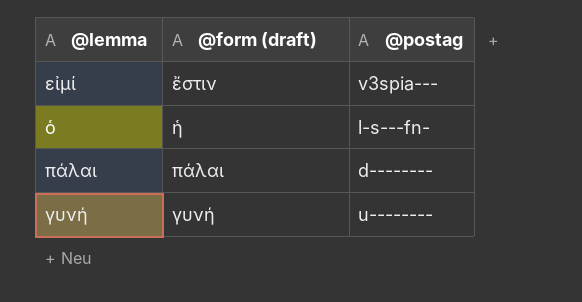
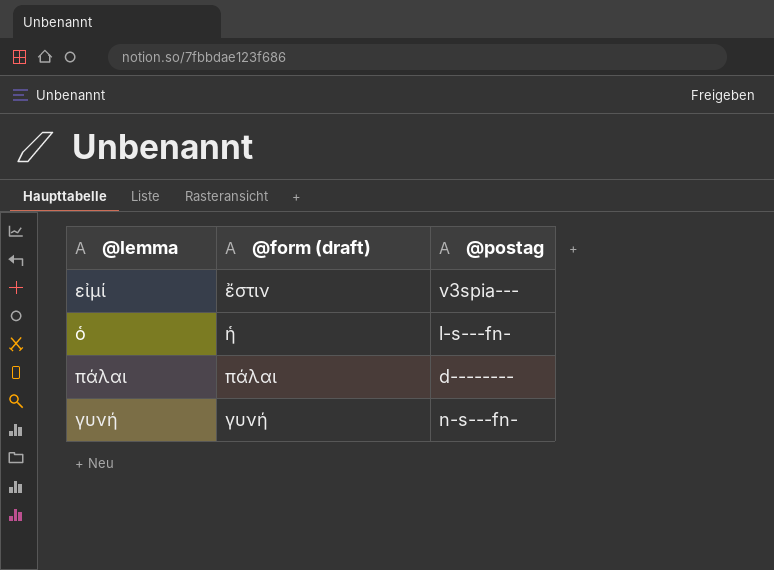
γυνή | @postag: u-------- -> n-s---fn-

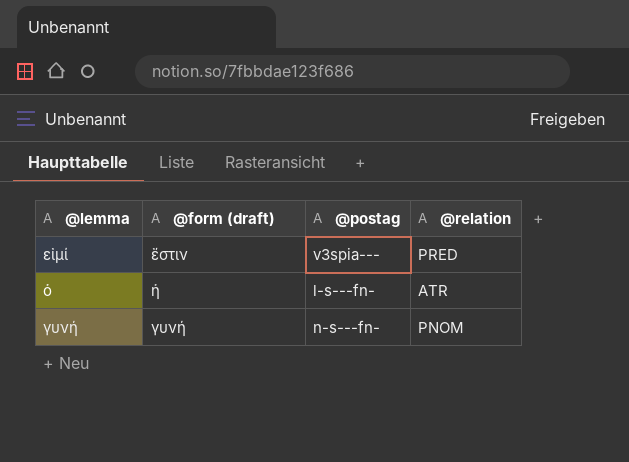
column @relation | position: none -> 4
row πάλαι: πάλαι | d-------- -> none

